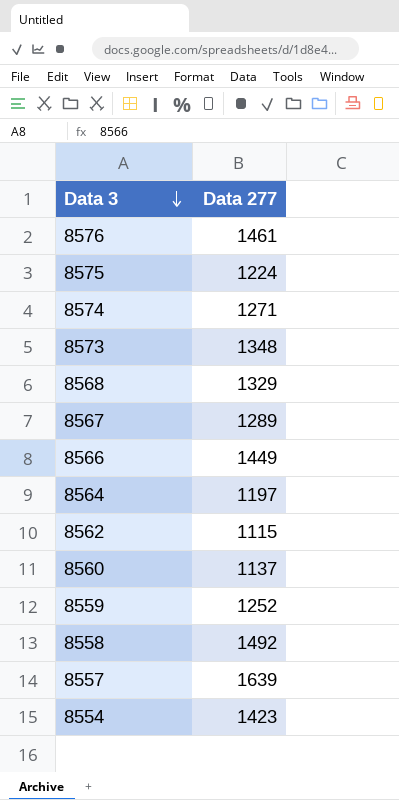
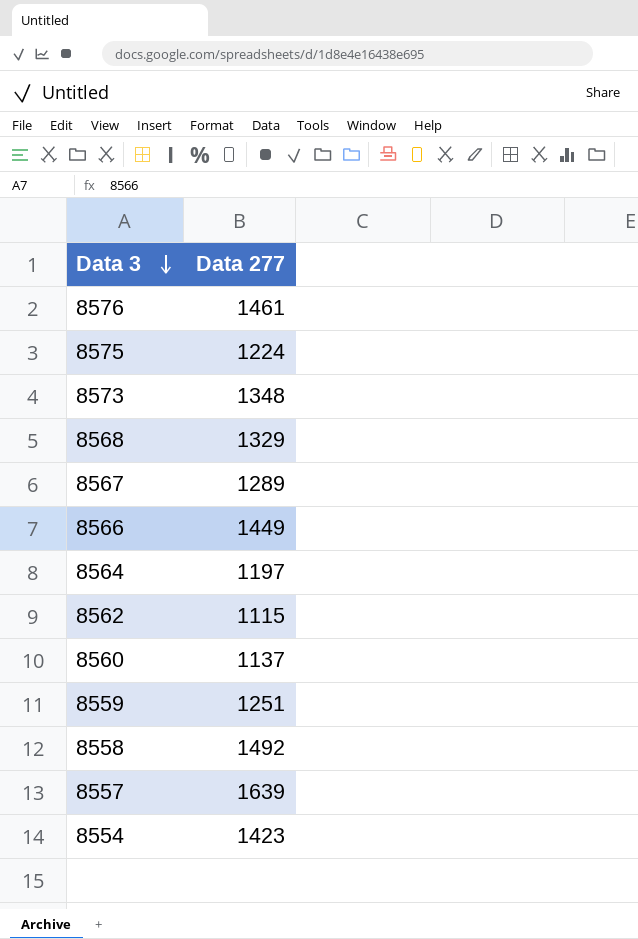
row 8574: 1271 -> none
8559 | Data 277: 1252 -> 1251

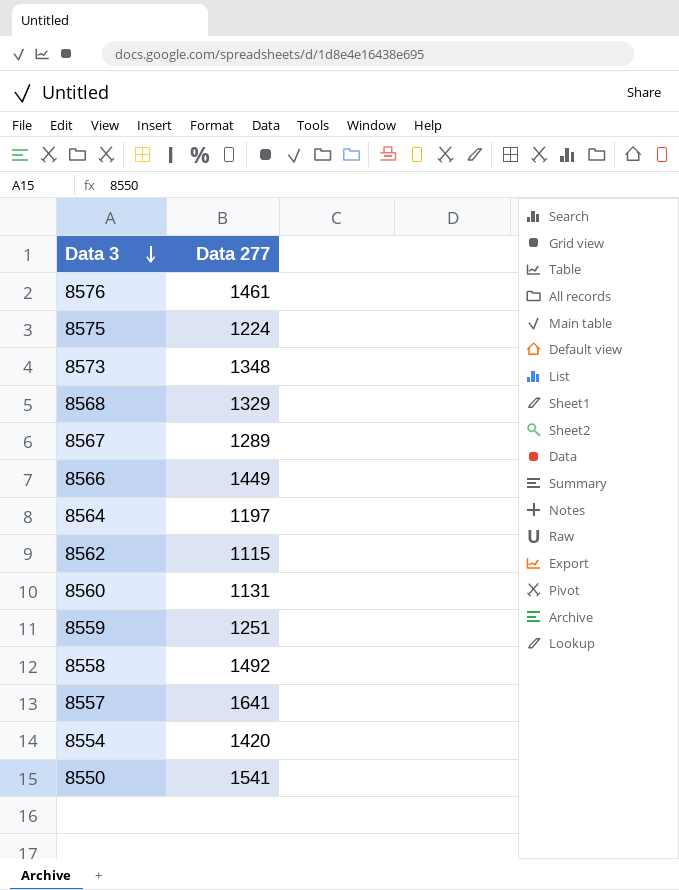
8560 | Data 277: 1137 -> 1131
8557 | Data 277: 1639 -> 1641
8554 | Data 277: 1423 -> 1420
row 8550: none -> 1541

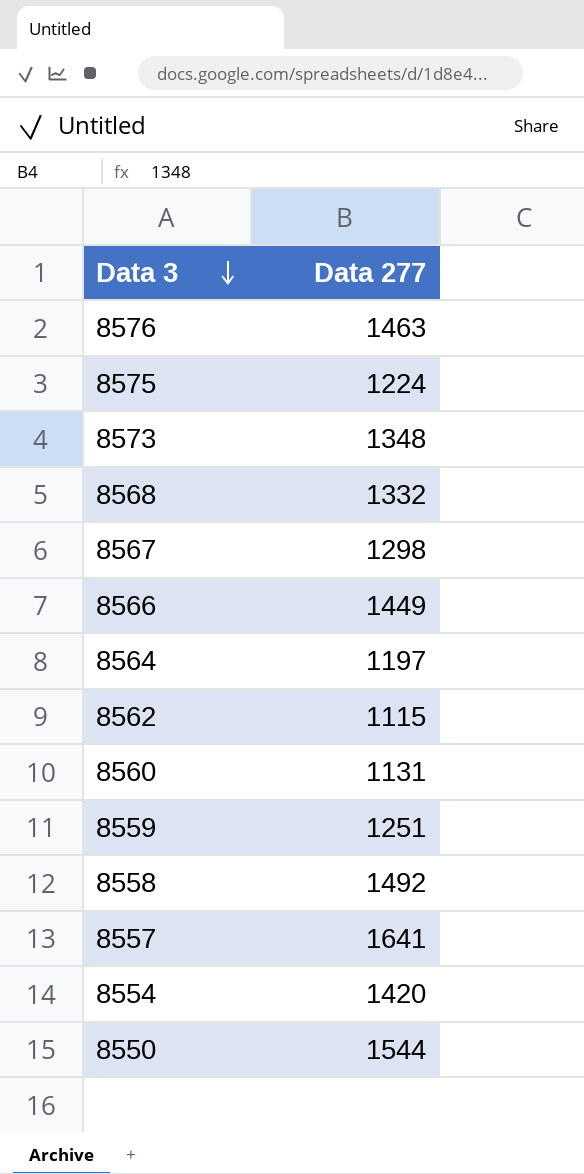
8576 | Data 277: 1461 -> 1463
8568 | Data 277: 1329 -> 1332
8567 | Data 277: 1289 -> 1298
8550 | Data 277: 1541 -> 1544

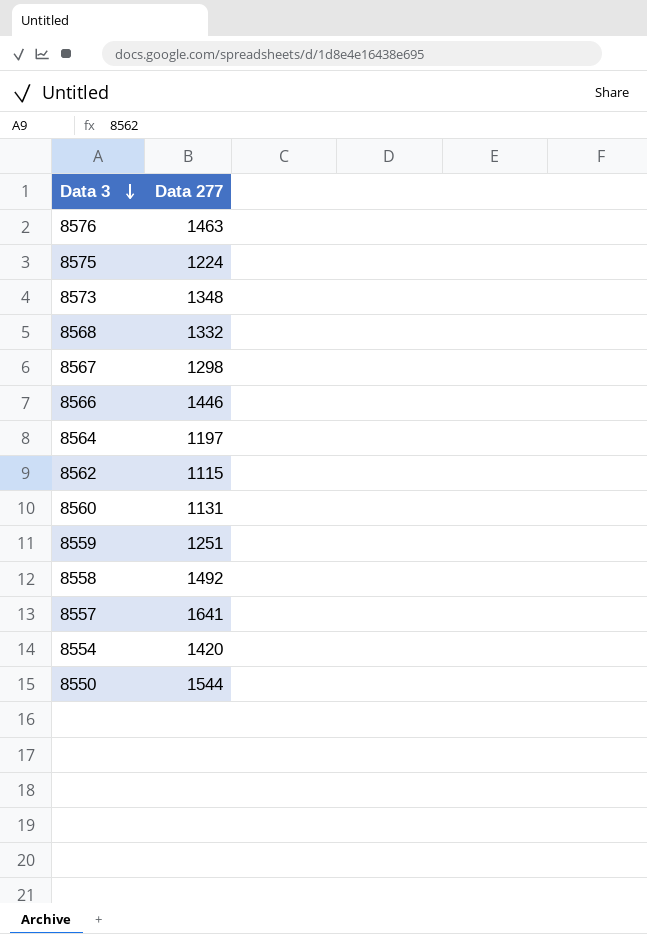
8566 | Data 277: 1449 -> 1446

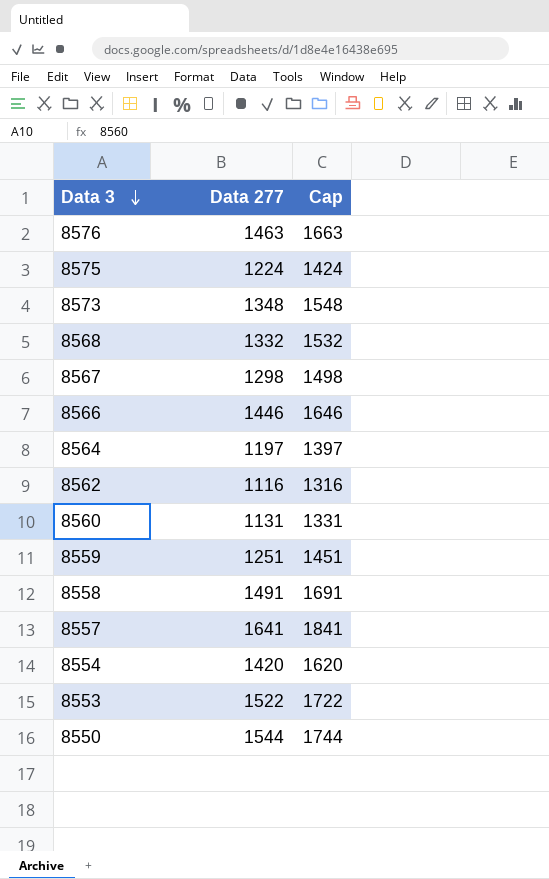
column Cap | formula: none -> [Data 277] + 200
8562 | Data 277: 1115 -> 1116
8558 | Data 277: 1492 -> 1491
row 8553: none -> 1522 | 1722

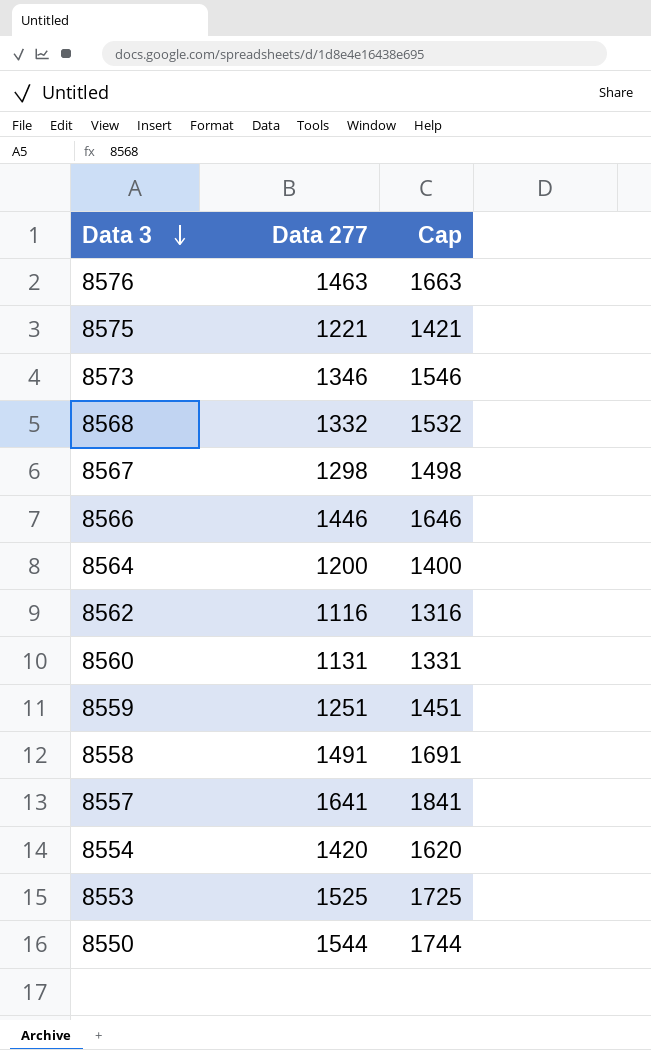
8575 | Data 277: 1224 -> 1221
8575 | Cap: 1424 -> 1421
8573 | Data 277: 1348 -> 1346
8573 | Cap: 1548 -> 1546
8564 | Data 277: 1197 -> 1200
8564 | Cap: 1397 -> 1400
8553 | Data 277: 1522 -> 1525
8553 | Cap: 1722 -> 1725

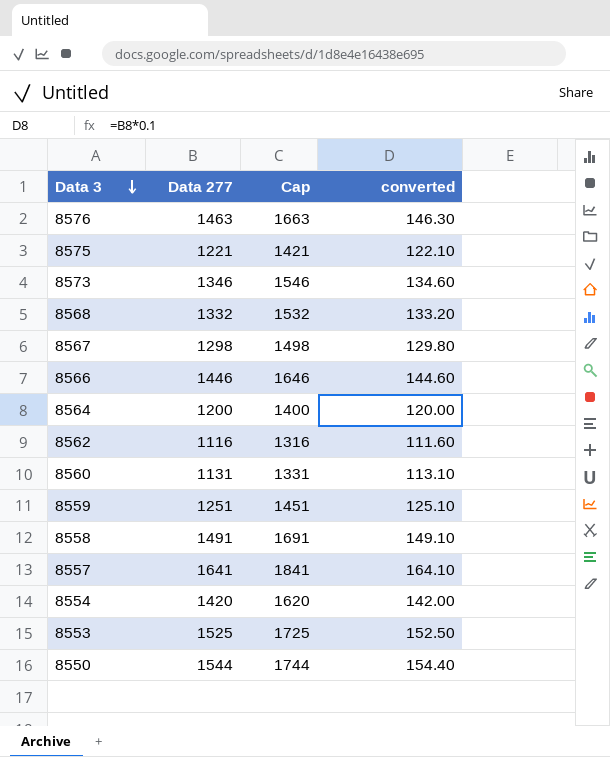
column converted | formula: none -> [Data 277] * 0.1

